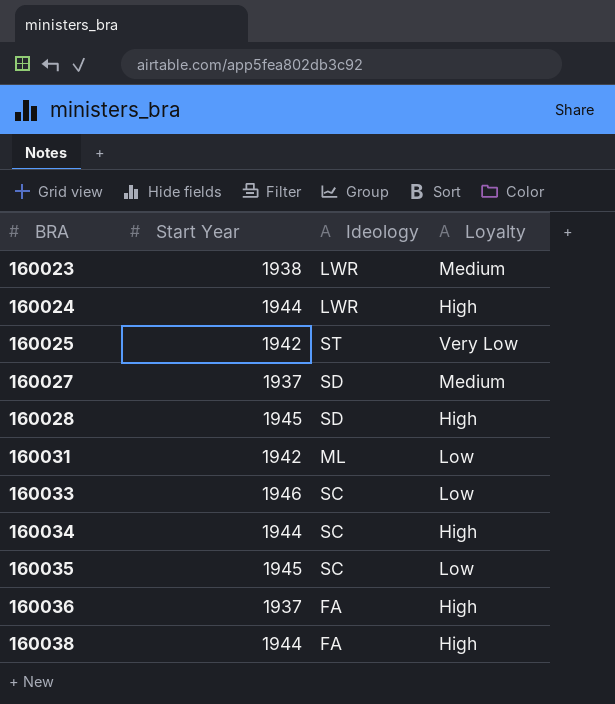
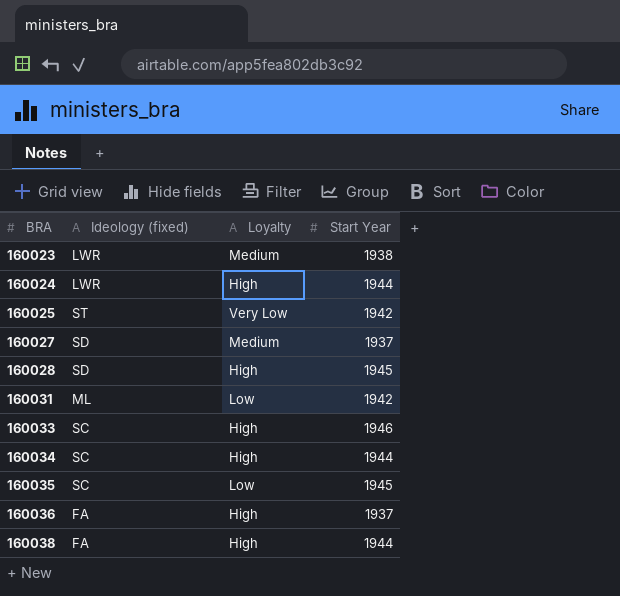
column name: Ideology -> Ideology (fixed)
column Start Year | position: 2 -> 4
160033 | Loyalty: Low -> High

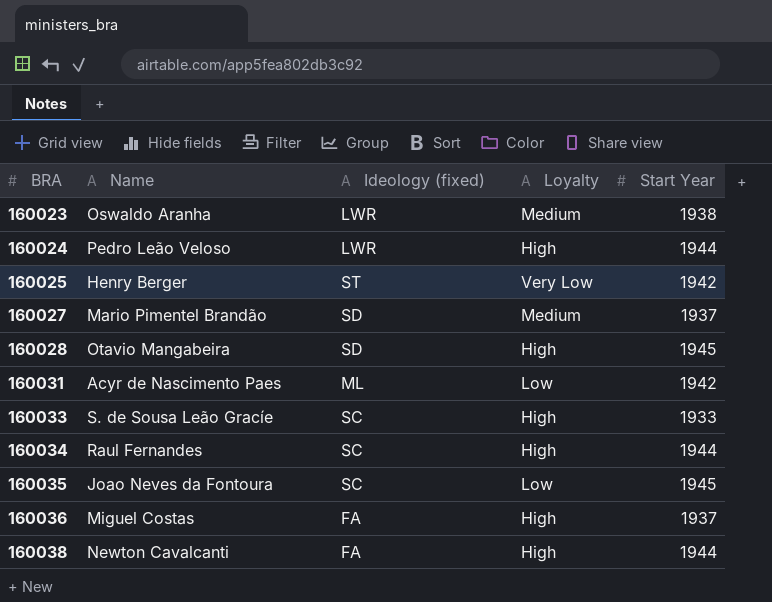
column Name | position: none -> 2
160033 | Start Year: 1946 -> 1933

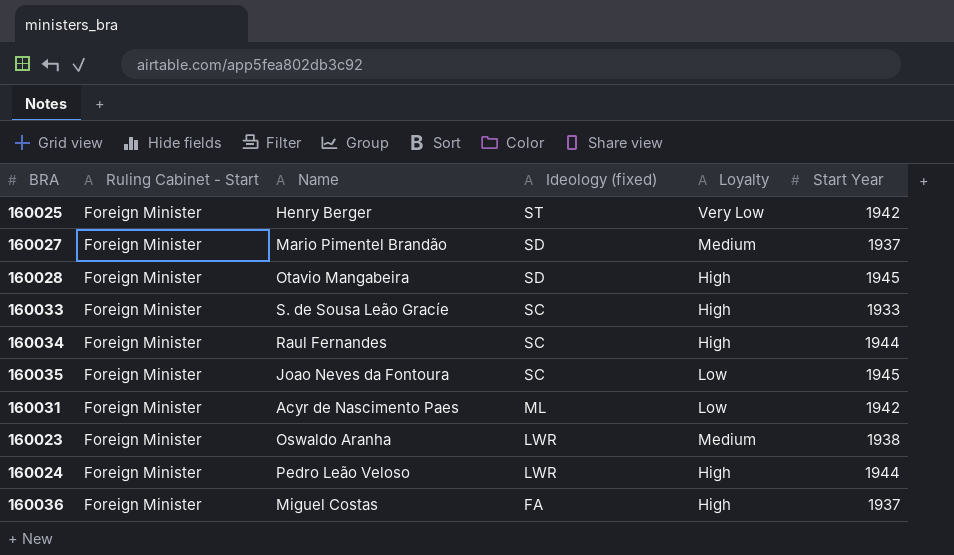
row order: BRA ascending -> Ideology (fixed) descending
column Ruling Cabinet - Start | position: none -> 2
row 160038: Newton Cavalcanti | FA | High | 1944 -> none

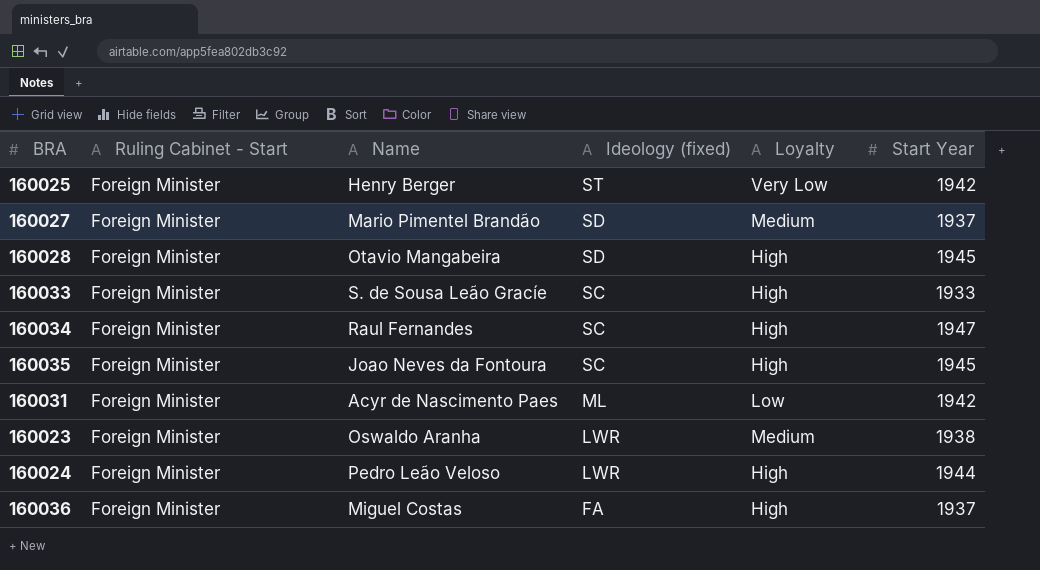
160034 | Start Year: 1944 -> 1947
160035 | Loyalty: Low -> High

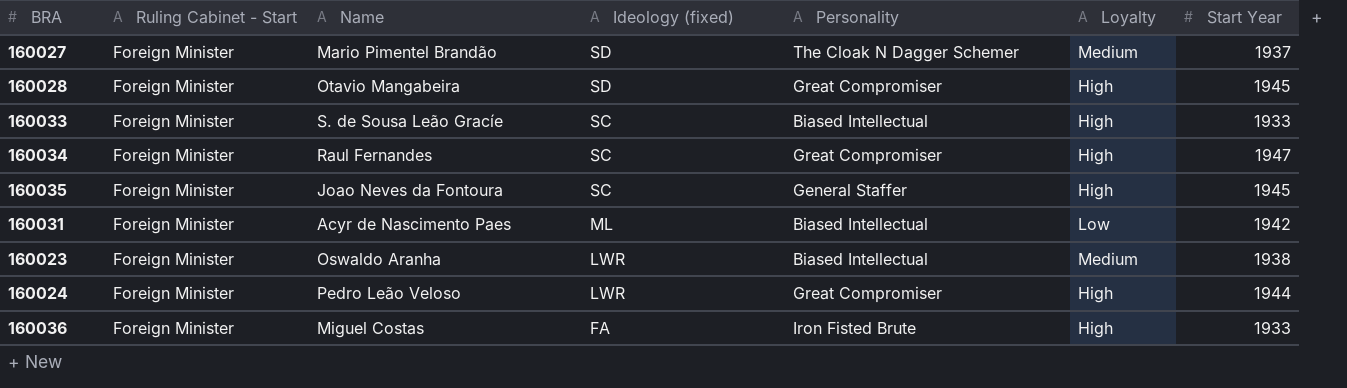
column Personality | position: none -> 5
row 160025: Foreign Minister | Henry Berger | ST | Very Low | 1942 -> none
160036 | Start Year: 1937 -> 1933

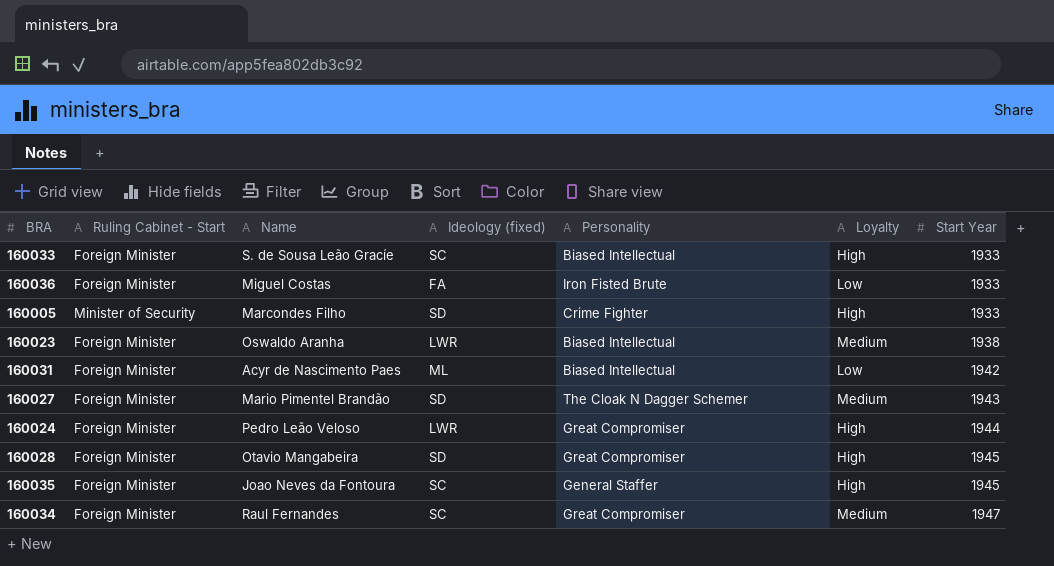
row order: Ideology (fixed) descending -> Start Year ascending
160036 | Loyalty: High -> Low
row 160005: none -> Minister of Security | Marcondes Filho | SD | Crime Fighter | High | 1933
160027 | Start Year: 1937 -> 1943
160034 | Loyalty: High -> Medium

